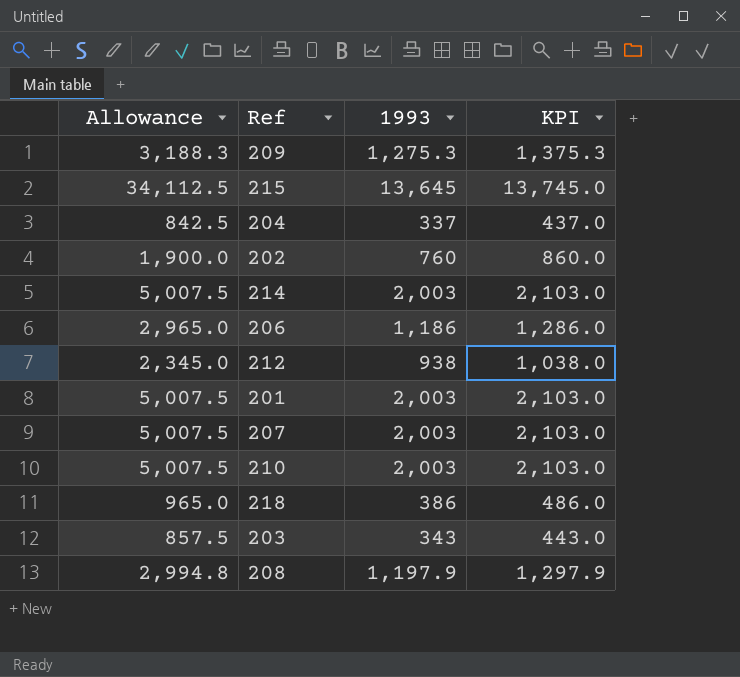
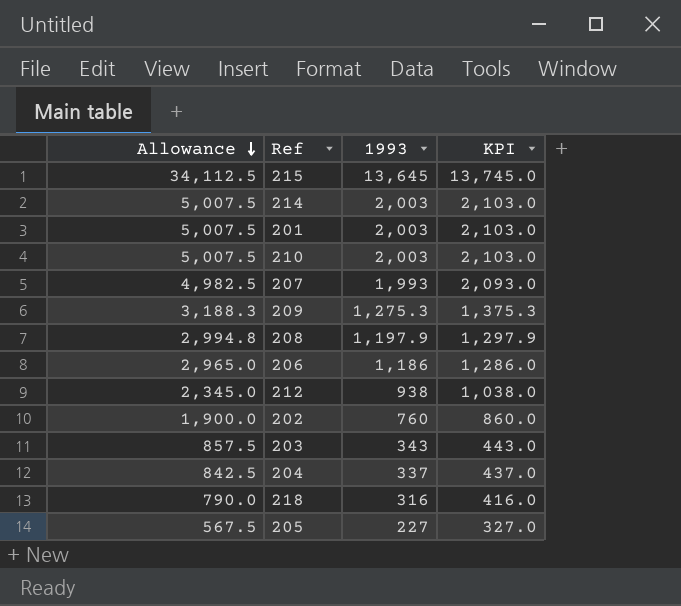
row order: none -> Allowance descending
207 | Allowance: 5,007.5 -> 4,982.5
207 | 1993: 2,003 -> 1,993
207 | KPI: 2,103.0 -> 2,093.0
218 | Allowance: 965.0 -> 790.0
218 | 1993: 386 -> 316
218 | KPI: 486.0 -> 416.0
row 205: none -> 567.5 | 227 | 327.0

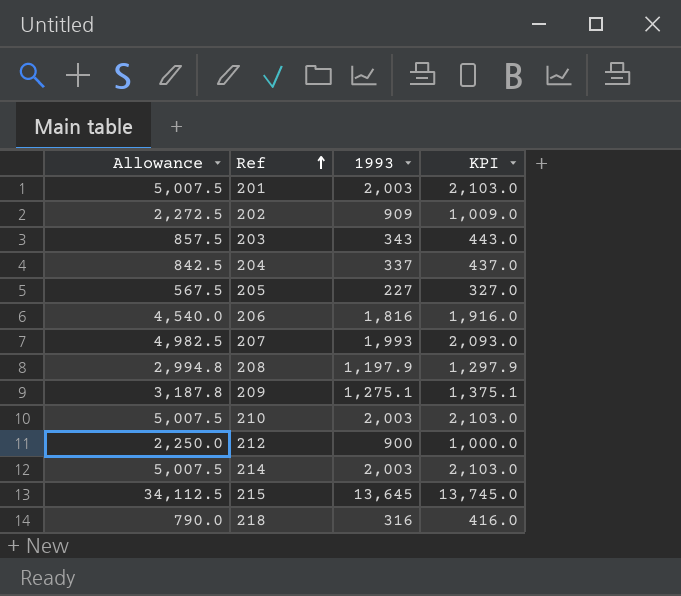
row order: Allowance descending -> Ref ascending
202 | Allowance: 1,900.0 -> 2,272.5
202 | 1993: 760 -> 909
202 | KPI: 860.0 -> 1,009.0
206 | Allowance: 2,965.0 -> 4,540.0
206 | 1993: 1,186 -> 1,816
206 | KPI: 1,286.0 -> 1,916.0
209 | Allowance: 3,188.3 -> 3,187.8
209 | 1993: 1,275.3 -> 1,275.1
209 | KPI: 1,375.3 -> 1,375.1
212 | Allowance: 2,345.0 -> 2,250.0
212 | 1993: 938 -> 900
212 | KPI: 1,038.0 -> 1,000.0

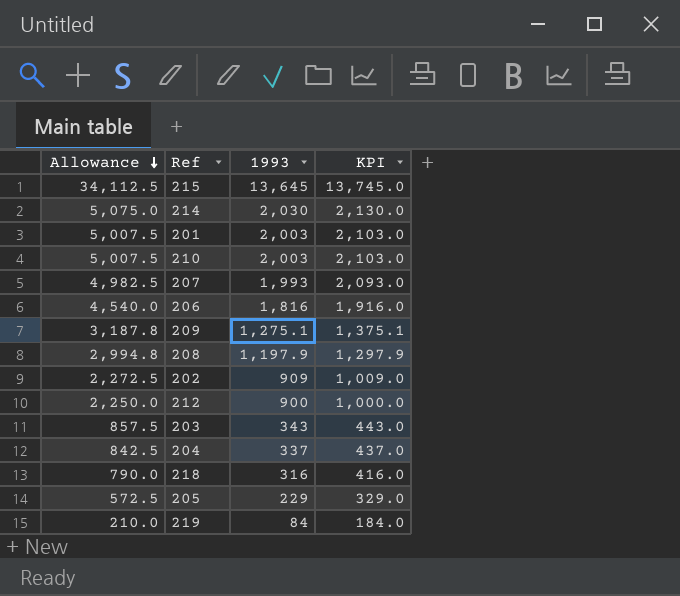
row order: Ref ascending -> Allowance descending
214 | Allowance: 5,007.5 -> 5,075.0
214 | 1993: 2,003 -> 2,030
214 | KPI: 2,103.0 -> 2,130.0
205 | Allowance: 567.5 -> 572.5
205 | 1993: 227 -> 229
205 | KPI: 327.0 -> 329.0
row 219: none -> 210.0 | 84 | 184.0

